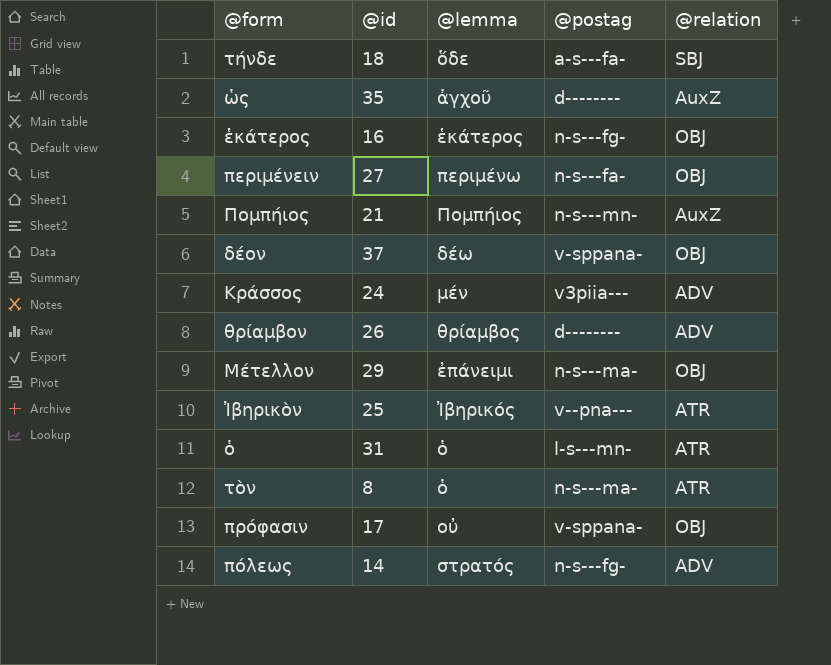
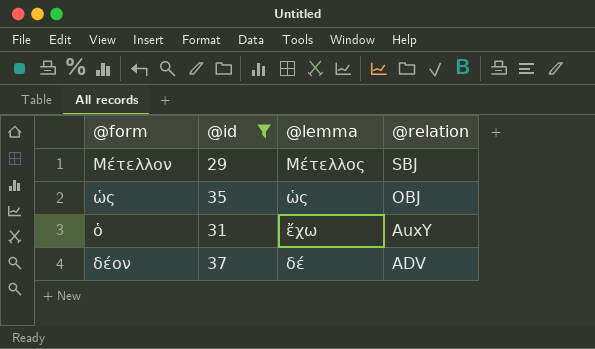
filter: none -> @id >= 29
row order: none -> @relation descending
column @postag | position: 4 -> none
Μέτελλον | @lemma: ἐπάνειμι -> Μέτελλος
Μέτελλον | @relation: OBJ -> SBJ
ὡς | @lemma: ἀγχοῦ -> ὡς
ὡς | @relation: AuxZ -> OBJ
ὁ | @lemma: ὁ -> ἔχω
ὁ | @relation: ATR -> AuxY
δέον | @lemma: δέω -> δέ
δέον | @relation: OBJ -> ADV

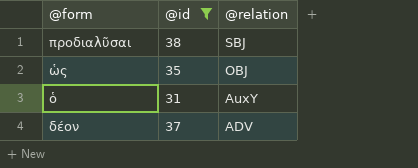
column @lemma | position: 3 -> none
row Μέτελλον: 29 | Μέτελλος | SBJ -> none
row προδιαλῦσαι: none -> 38 | SBJ

